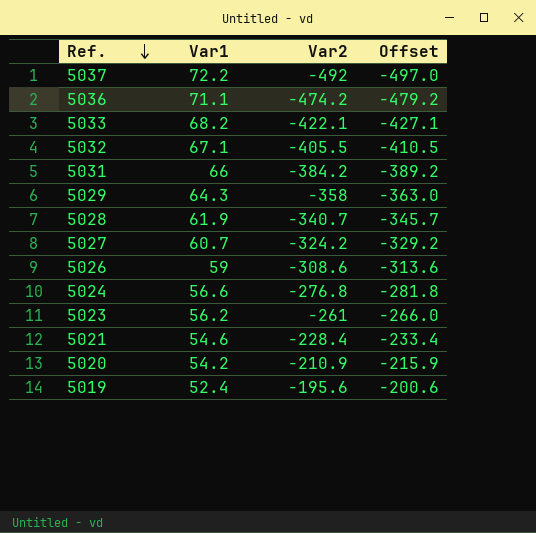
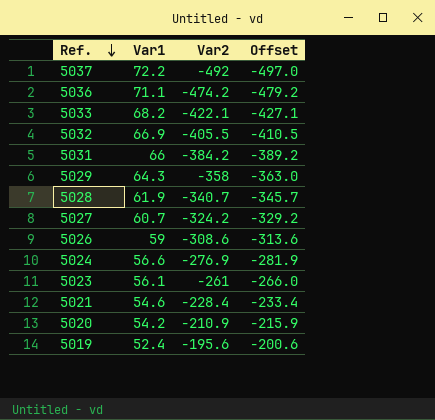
5032 | Var1: 67.1 -> 66.9
5024 | Var2: -276.8 -> -276.9
5024 | Offset: -281.8 -> -281.9
5023 | Var1: 56.2 -> 56.1

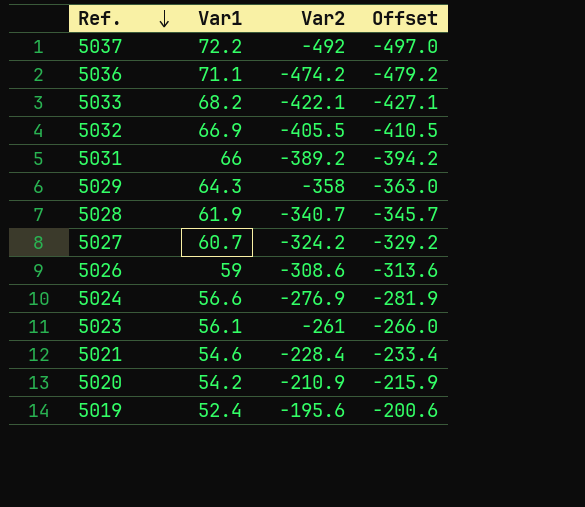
5031 | Var2: -384.2 -> -389.2
5031 | Offset: -389.2 -> -394.2

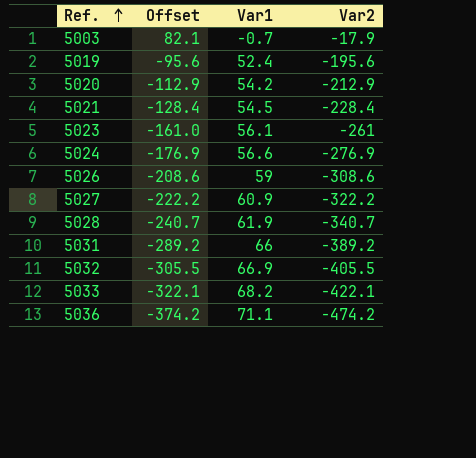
row order: Ref. descending -> Ref. ascending
column Offset | formula: [Var2] - 5 -> [Var2] + 100
column Offset | position: 4 -> 2
row 5037: 72.2 | -492 | -497.0 -> none
row 5029: 64.3 | -358 | -363.0 -> none
row 5003: none -> 82.1 | -0.7 | -17.9
5020 | Var2: -210.9 -> -212.9
5021 | Var1: 54.6 -> 54.5
5027 | Var1: 60.7 -> 60.9
5027 | Var2: -324.2 -> -322.2

